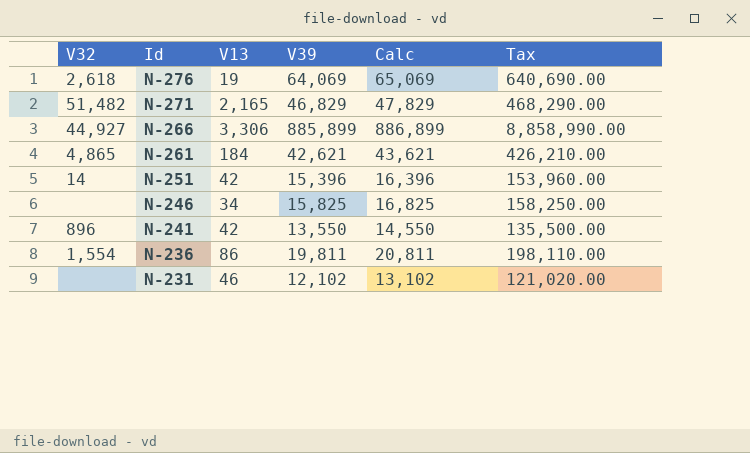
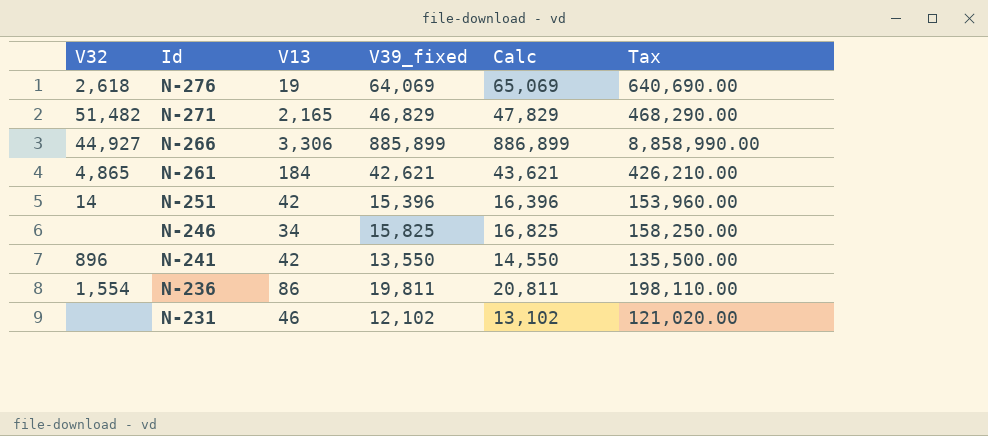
column name: V39 -> V39_fixed

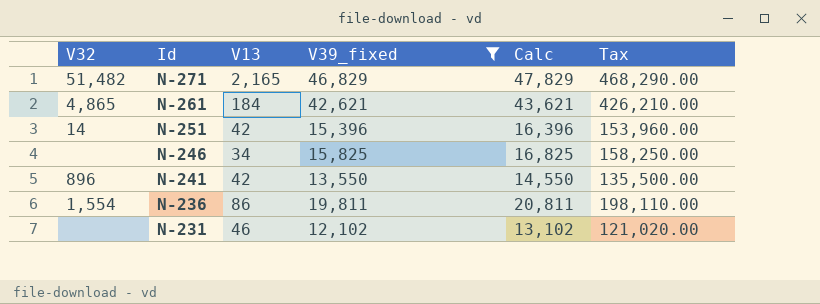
filter: none -> V39_fixed <= 46,829

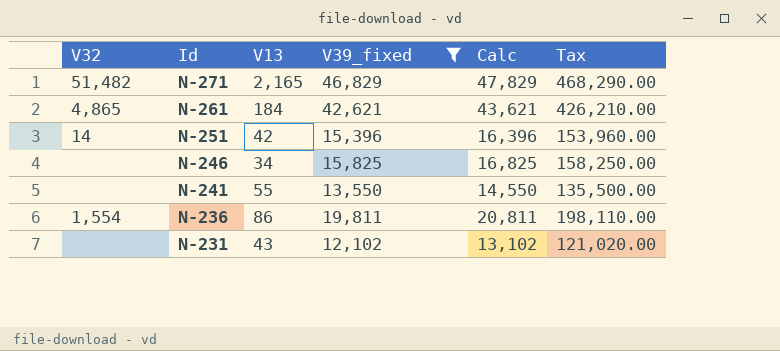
N-241 | V32: 896 -> none
N-241 | V13: 42 -> 55
N-231 | V13: 46 -> 43

